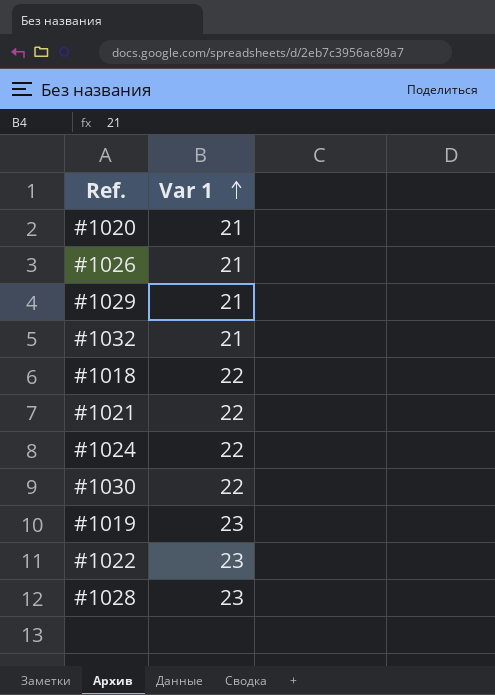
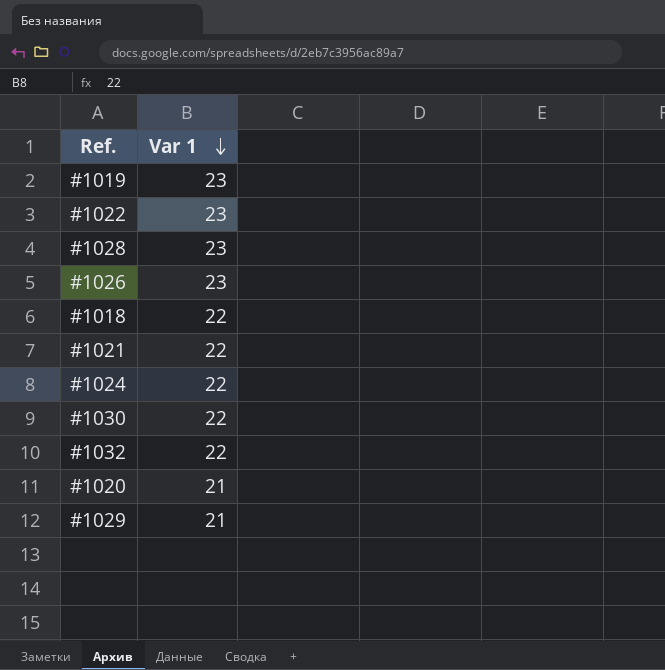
row order: Var 1 ascending -> Var 1 descending
#1026 | Var 1: 21 -> 23
#1032 | Var 1: 21 -> 22

